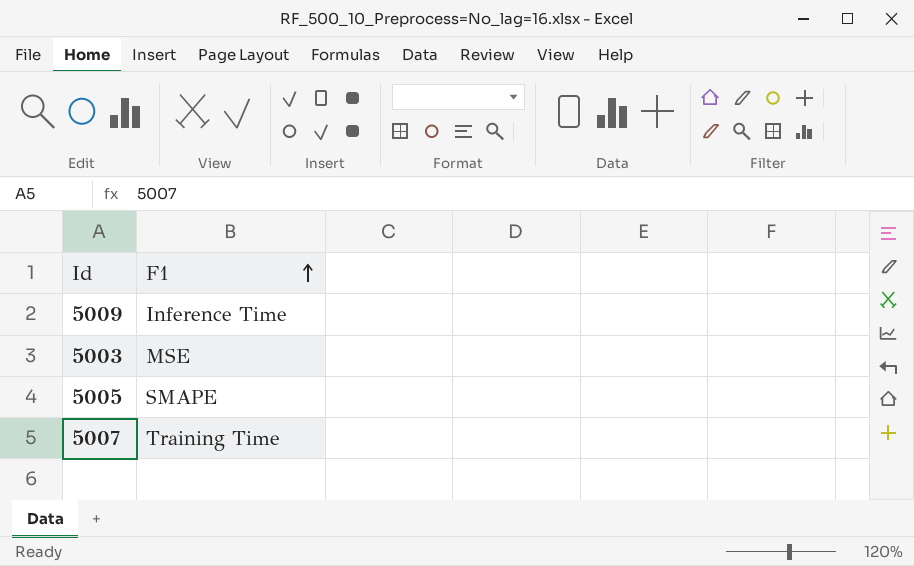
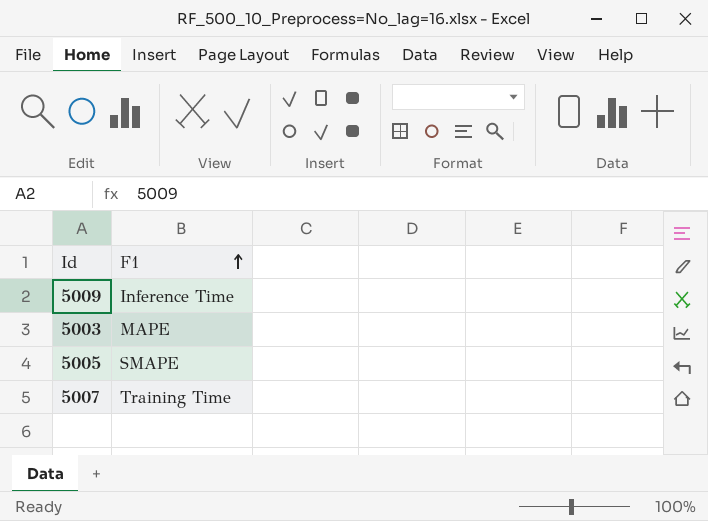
5003 | F1: MSE -> MAPE

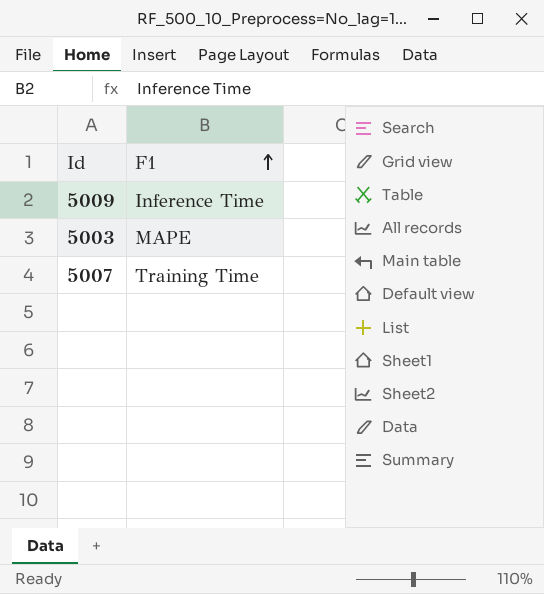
row 5005: SMAPE -> none

